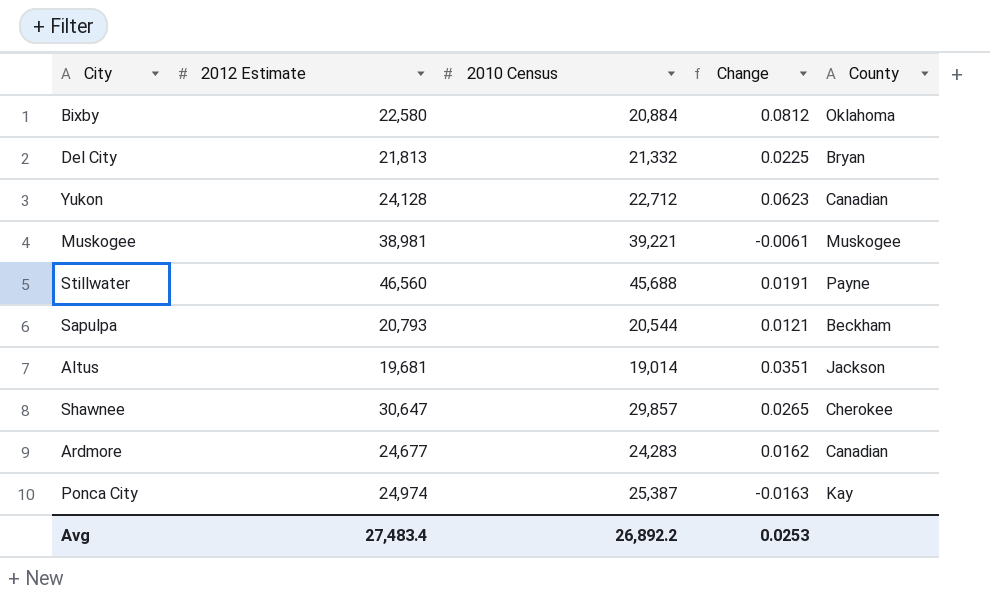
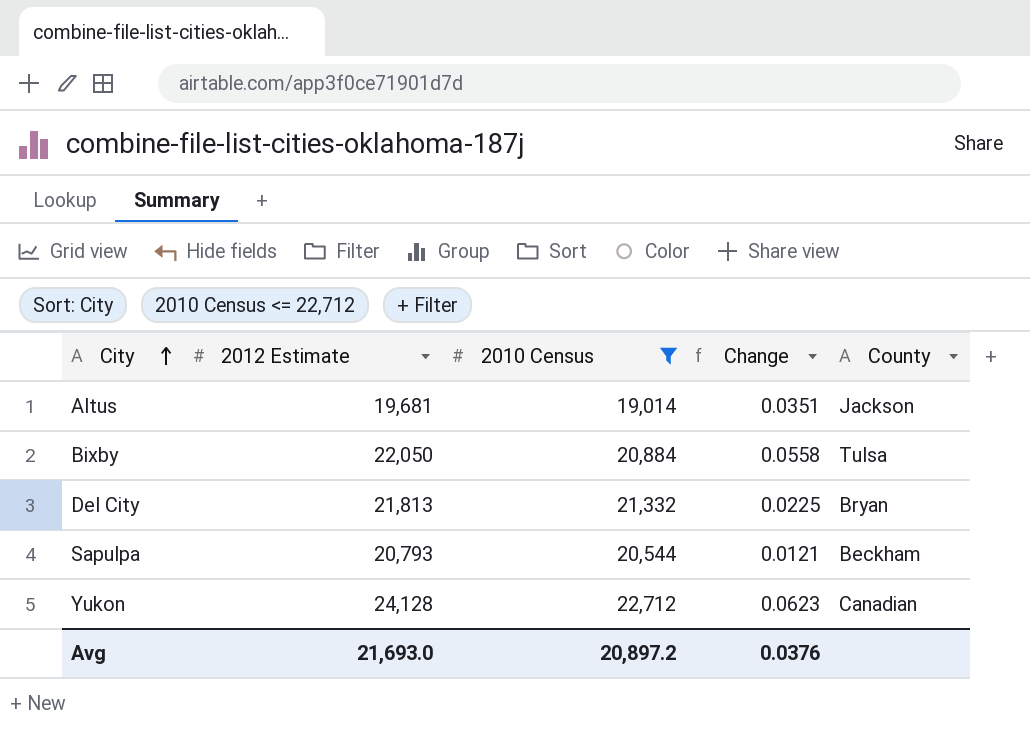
filter: none -> 2010 Census <= 22,712
row order: none -> City ascending
Bixby | 2012 Estimate: 22,580 -> 22,050
Bixby | Change: 0.0812 -> 0.0558
Bixby | County: Oklahoma -> Tulsa
Avg | 2012 Estimate: 27,483.4 -> 21,693.0
Avg | 2010 Census: 26,892.2 -> 20,897.2
Avg | Change: 0.0253 -> 0.0376

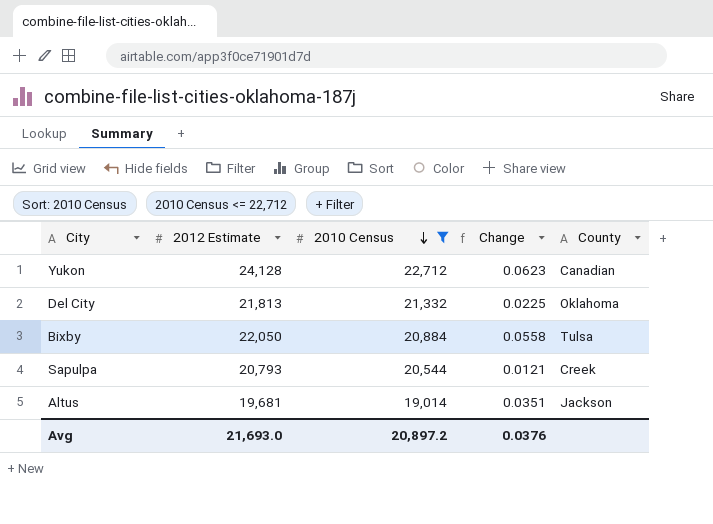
row order: City ascending -> 2010 Census descending
Del City | County: Bryan -> Oklahoma
Sapulpa | County: Beckham -> Creek

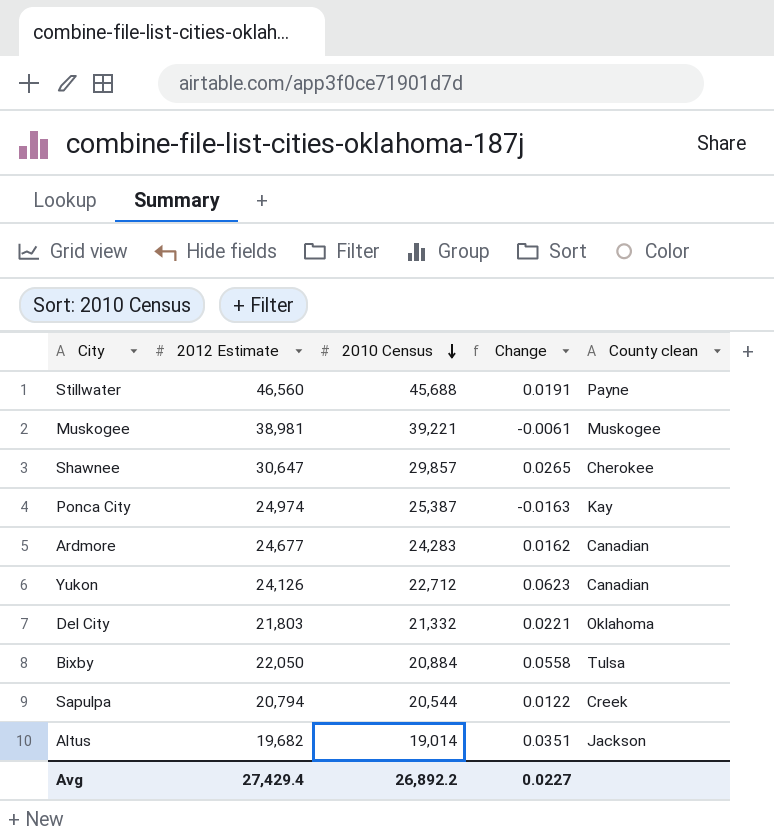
filter: 2010 Census <= 22,712 -> none
column name: County -> County clean
Yukon | 2012 Estimate: 24,128 -> 24,126
Del City | 2012 Estimate: 21,813 -> 21,803
Del City | Change: 0.0225 -> 0.0221
Sapulpa | 2012 Estimate: 20,793 -> 20,794
Sapulpa | Change: 0.0121 -> 0.0122
Altus | 2012 Estimate: 19,681 -> 19,682
Avg | 2012 Estimate: 21,693.0 -> 27,429.4
Avg | 2010 Census: 20,897.2 -> 26,892.2
Avg | Change: 0.0376 -> 0.0227

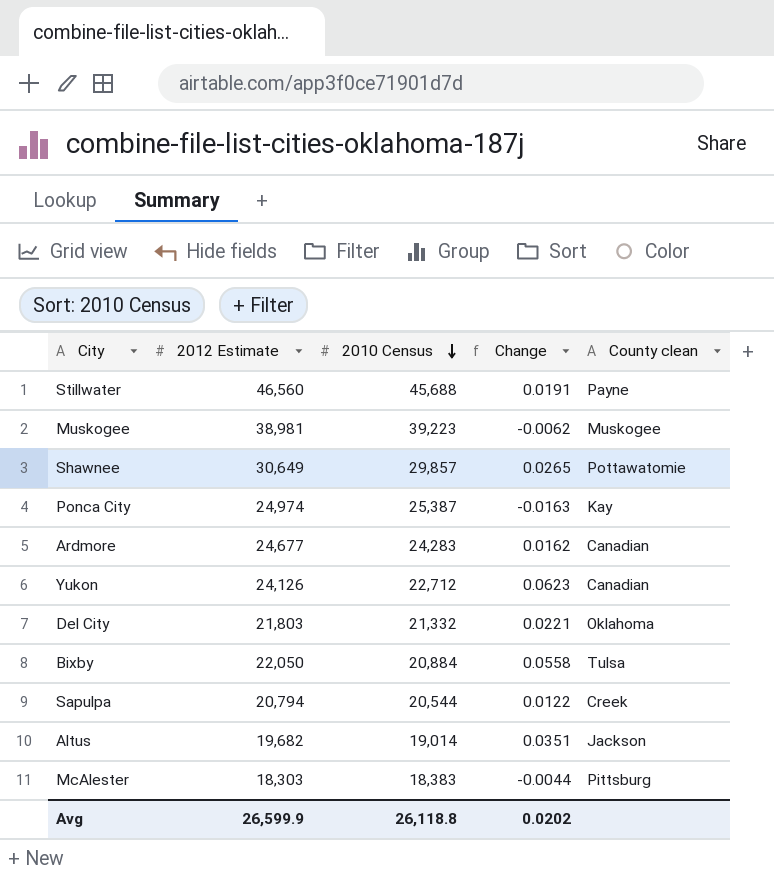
Muskogee | 2010 Census: 39,221 -> 39,223
Muskogee | Change: -0.0061 -> -0.0062
Shawnee | 2012 Estimate: 30,647 -> 30,649
Shawnee | County clean: Cherokee -> Pottawatomie
row McAlester: none -> 18,303 | 18,383 | -0.0044 | Pittsburg
Avg | 2012 Estimate: 27,429.4 -> 26,599.9
Avg | 2010 Census: 26,892.2 -> 26,118.8
Avg | Change: 0.0227 -> 0.0202

